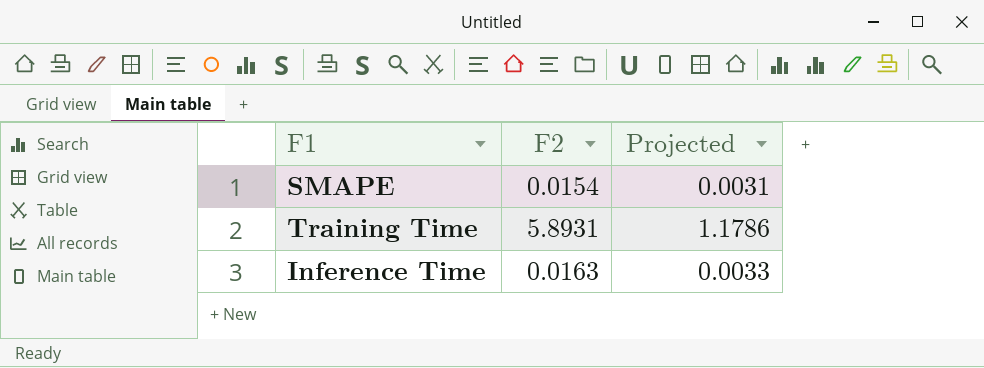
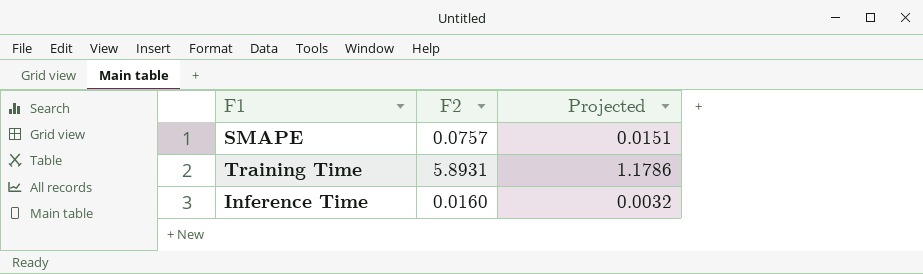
SMAPE | F2: 0.0154 -> 0.0757
SMAPE | Projected: 0.0031 -> 0.0151
Inference Time | F2: 0.0163 -> 0.0160
Inference Time | Projected: 0.0033 -> 0.0032

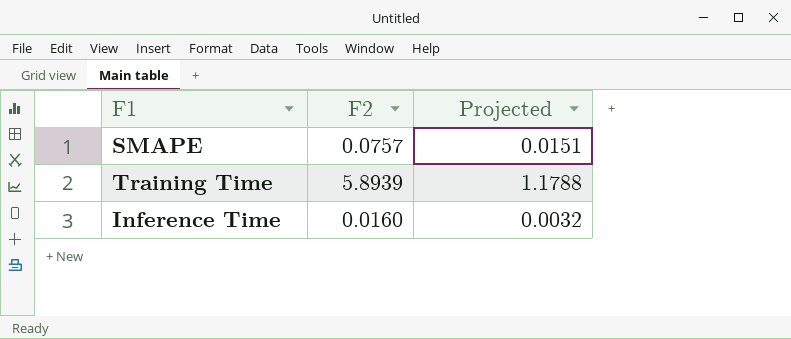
Training Time | F2: 5.8931 -> 5.8939
Training Time | Projected: 1.1786 -> 1.1788

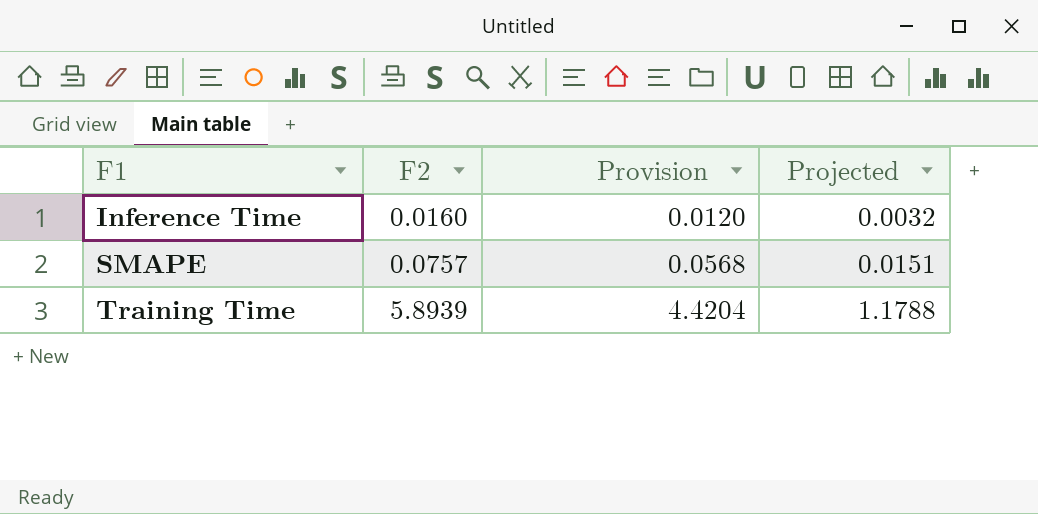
row order: none -> F1 ascending
column Provision | formula: none -> [F2] * 0.75

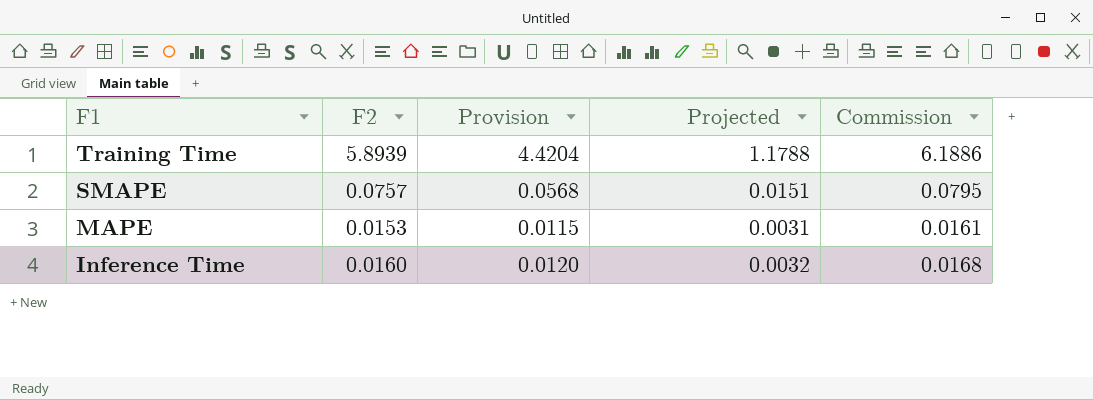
row order: F1 ascending -> F1 descending
column Commission | formula: none -> [F2] * 1.05
row MAPE: none -> 0.0153 | 0.0115 | 0.0031 | 0.0161

